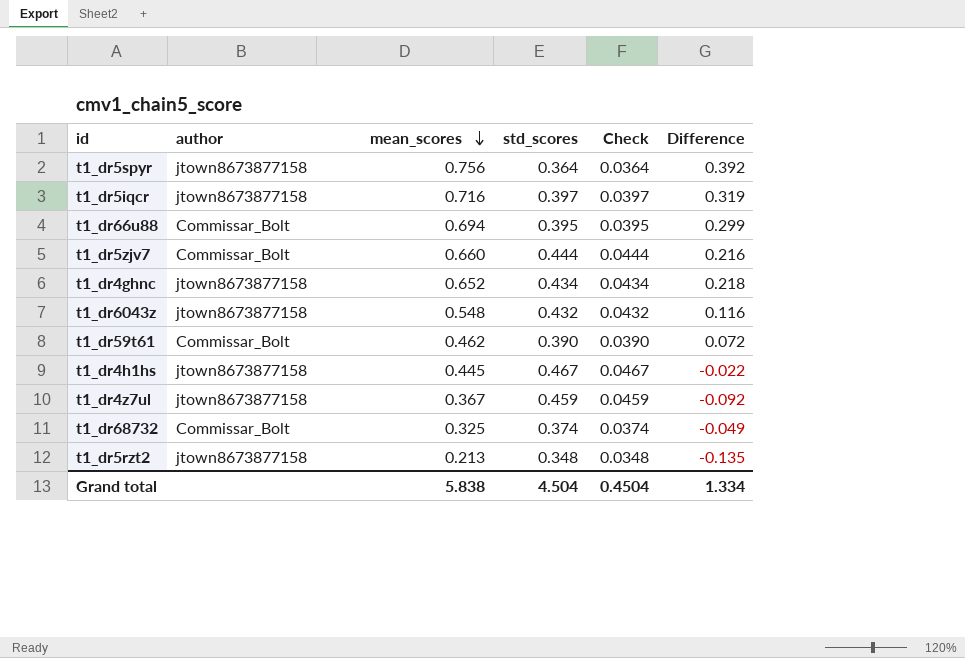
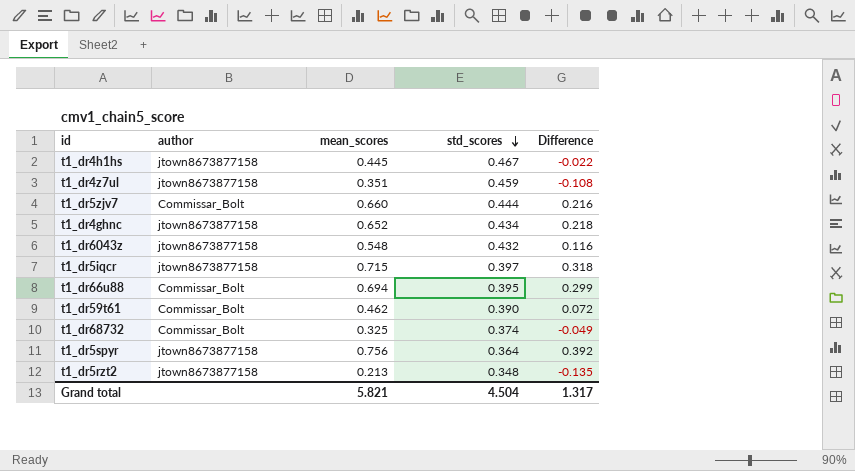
row order: mean_scores descending -> std_scores descending
column Check | formula: [std_scores] * 0.1 -> none
t1_dr4z7ul | mean_scores: 0.367 -> 0.351
t1_dr4z7ul | Difference: -0.092 -> -0.108
t1_dr5iqcr | mean_scores: 0.716 -> 0.715
t1_dr5iqcr | Difference: 0.319 -> 0.318
Grand total | mean_scores: 5.838 -> 5.821
Grand total | Difference: 1.334 -> 1.317

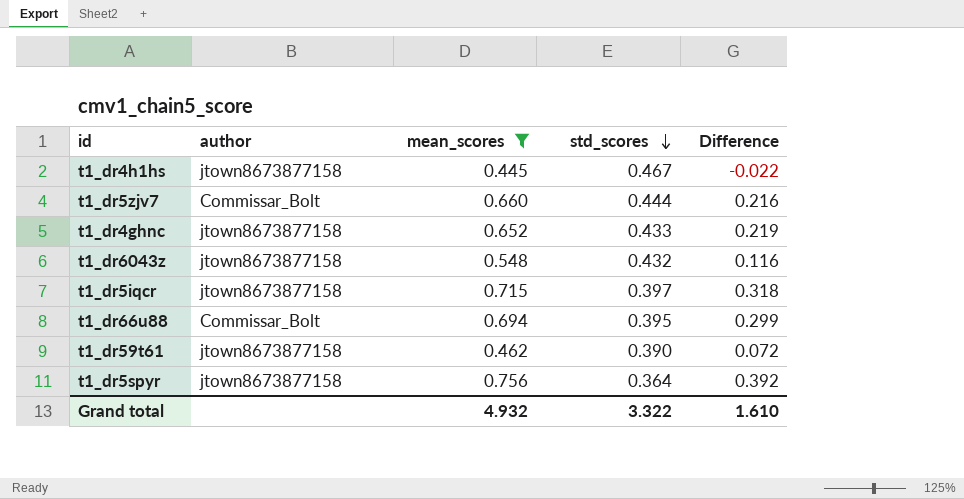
filter: none -> mean_scores >= 0.445
t1_dr4ghnc | std_scores: 0.434 -> 0.433
t1_dr4ghnc | Difference: 0.218 -> 0.219
t1_dr59t61 | author: Commissar_Bolt -> jtown8673877158
Grand total | mean_scores: 5.821 -> 4.932
Grand total | std_scores: 4.504 -> 3.322
Grand total | Difference: 1.317 -> 1.610

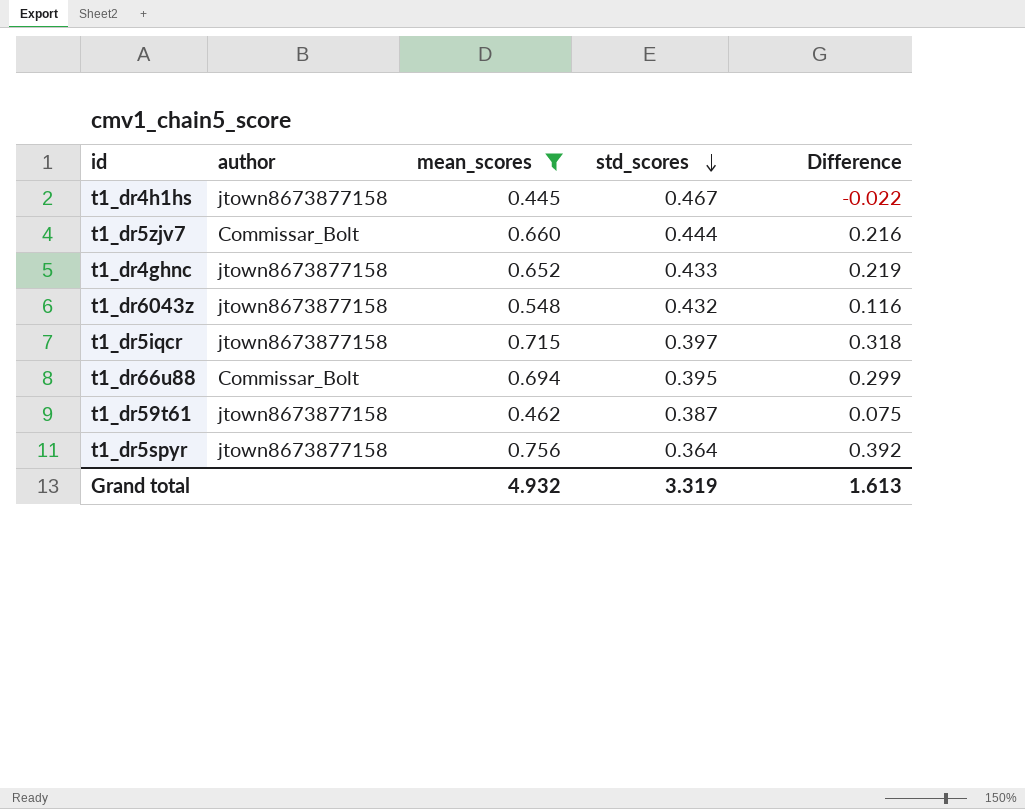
t1_dr59t61 | std_scores: 0.390 -> 0.387
t1_dr59t61 | Difference: 0.072 -> 0.075
Grand total | std_scores: 3.322 -> 3.319
Grand total | Difference: 1.610 -> 1.613

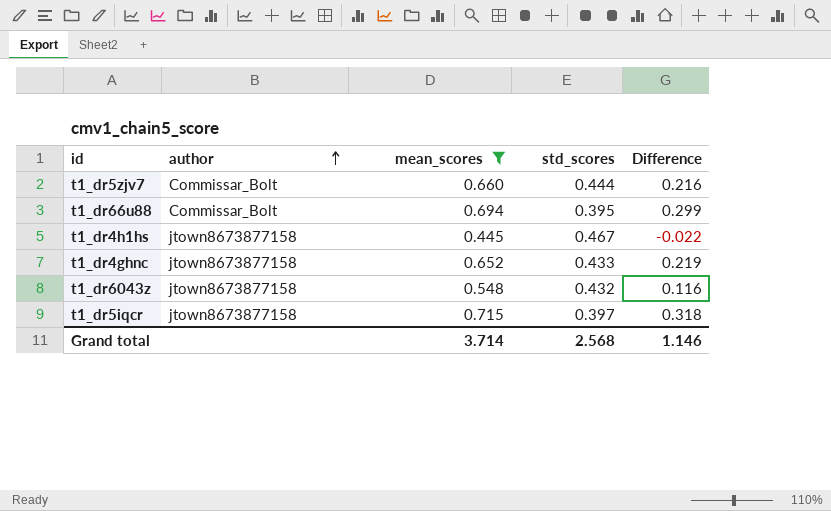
row order: std_scores descending -> author ascending
row t1_dr59t61: jtown8673877158 | 0.462 | 0.387 | 0.075 -> none
row t1_dr5spyr: jtown8673877158 | 0.756 | 0.364 | 0.392 -> none
Grand total | mean_scores: 4.932 -> 3.714
Grand total | std_scores: 3.319 -> 2.568
Grand total | Difference: 1.613 -> 1.146

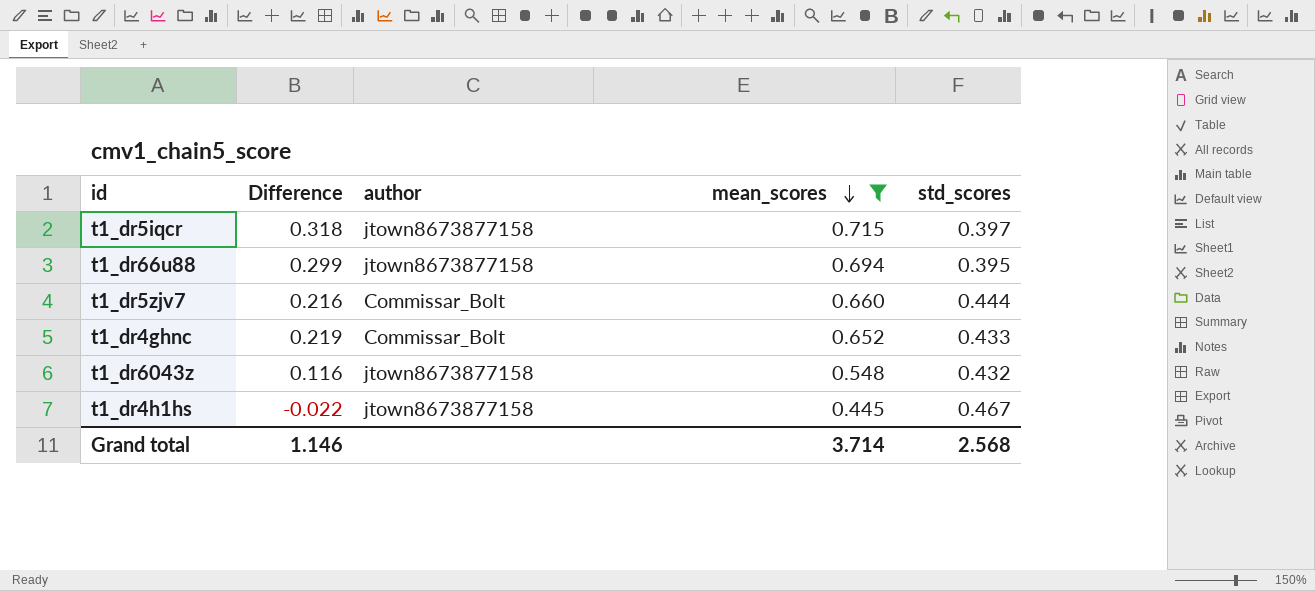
row order: author ascending -> mean_scores descending
column Difference | position: 5 -> 2
t1_dr66u88 | author: Commissar_Bolt -> jtown8673877158
t1_dr4ghnc | author: jtown8673877158 -> Commissar_Bolt

